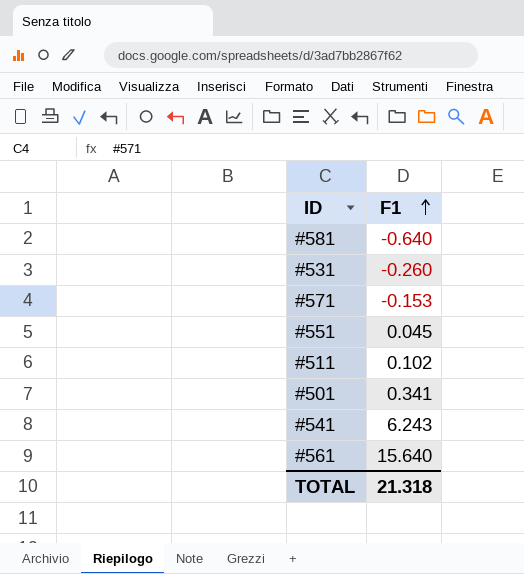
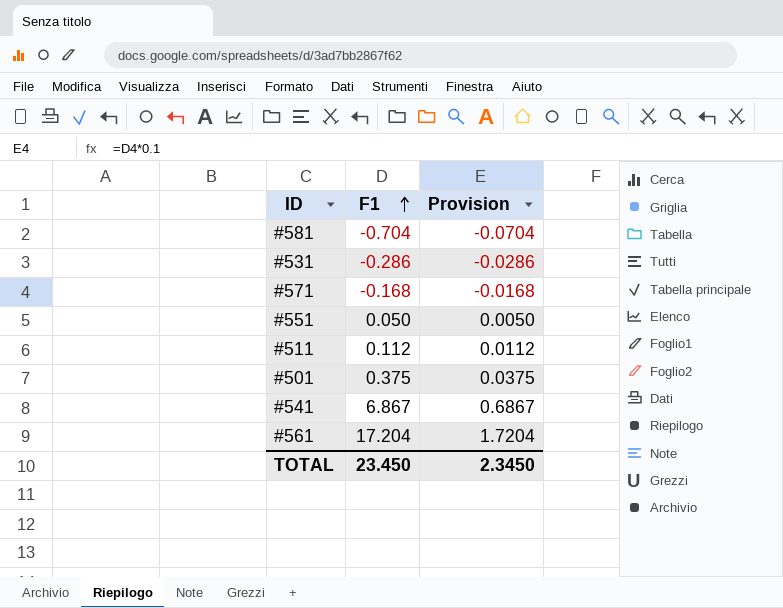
column Provision | formula: none -> [F1] * 0.1
#581 | F1: -0.640 -> -0.704
#531 | F1: -0.260 -> -0.286
#571 | F1: -0.153 -> -0.168
#551 | F1: 0.045 -> 0.050
#511 | F1: 0.102 -> 0.112
#501 | F1: 0.341 -> 0.375
#541 | F1: 6.243 -> 6.867
#561 | F1: 15.640 -> 17.204
TOTAL | F1: 21.318 -> 23.450

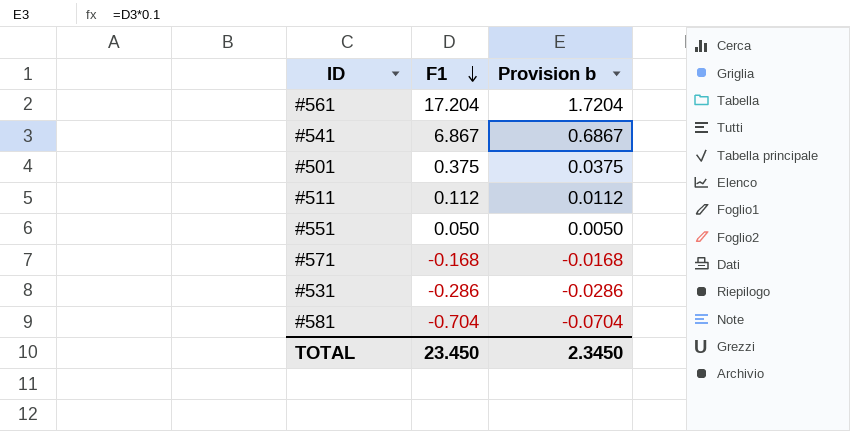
row order: F1 ascending -> F1 descending
column name: Provision -> Provision b

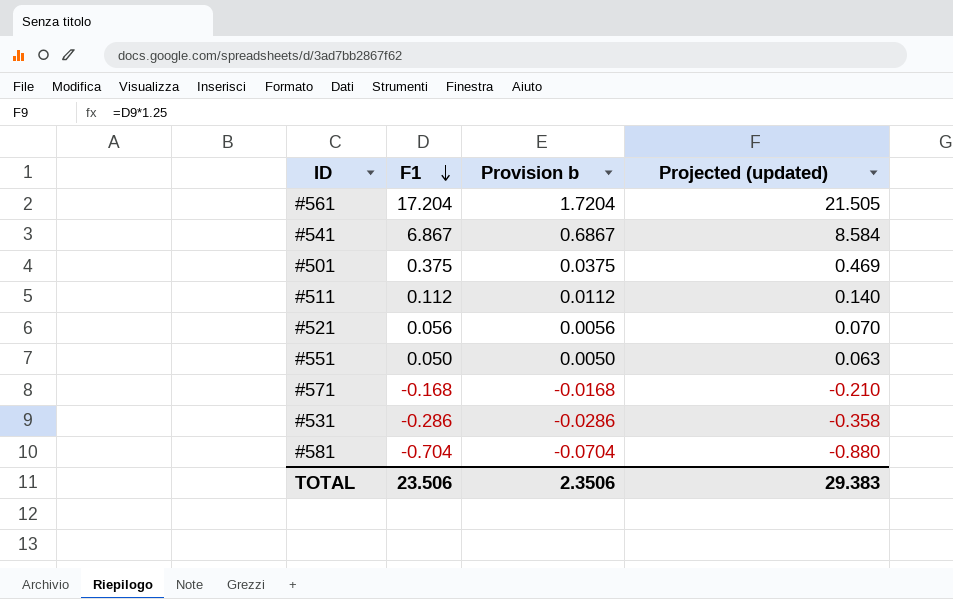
column Projected (updated) | formula: none -> [F1] * 1.25
row #521: none -> 0.056 | 0.0056 | 0.070
TOTAL | F1: 23.450 -> 23.506
TOTAL | Provision b: 2.3450 -> 2.3506

